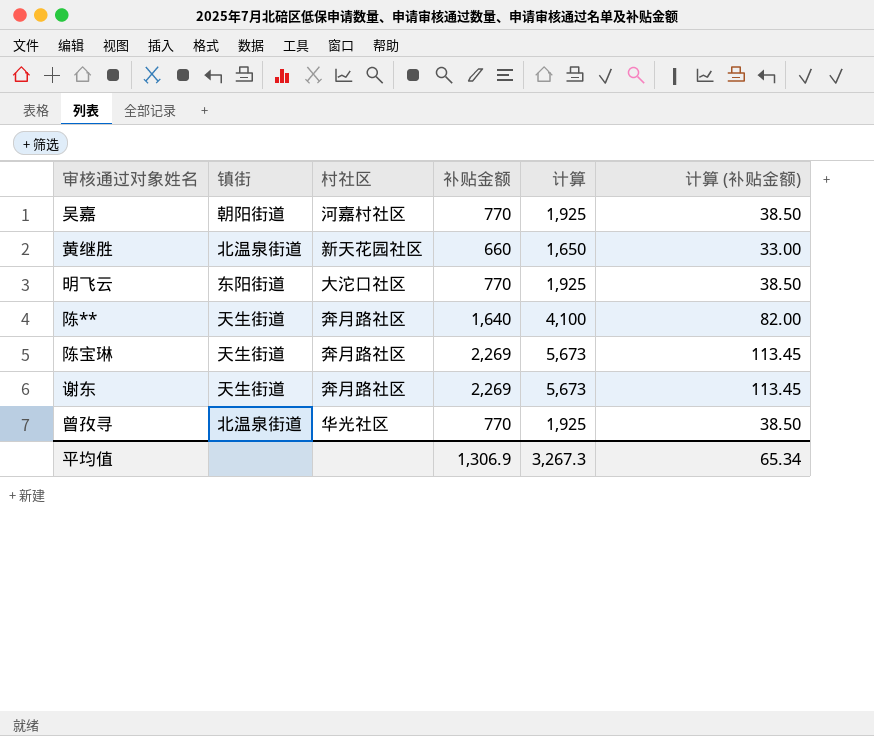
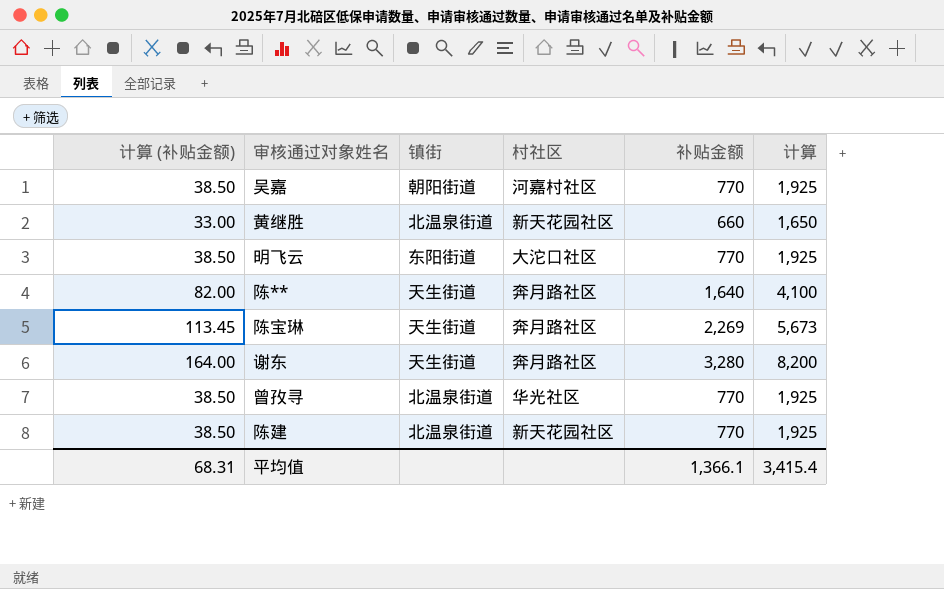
column 计算 (补贴金额) | position: 6 -> 1
谢东 | 计算 (补贴金额): 113.45 -> 164.00
谢东 | 补贴金额: 2,269 -> 3,280
谢东 | 计算: 5,673 -> 8,200
row 陈建: none -> 38.50 | 北温泉街道 | 新天花园社区 | 770 | 1,925
平均值 | 计算 (补贴金额): 65.34 -> 68.31
平均值 | 补贴金额: 1,306.9 -> 1,366.1
平均值 | 计算: 3,267.3 -> 3,415.4

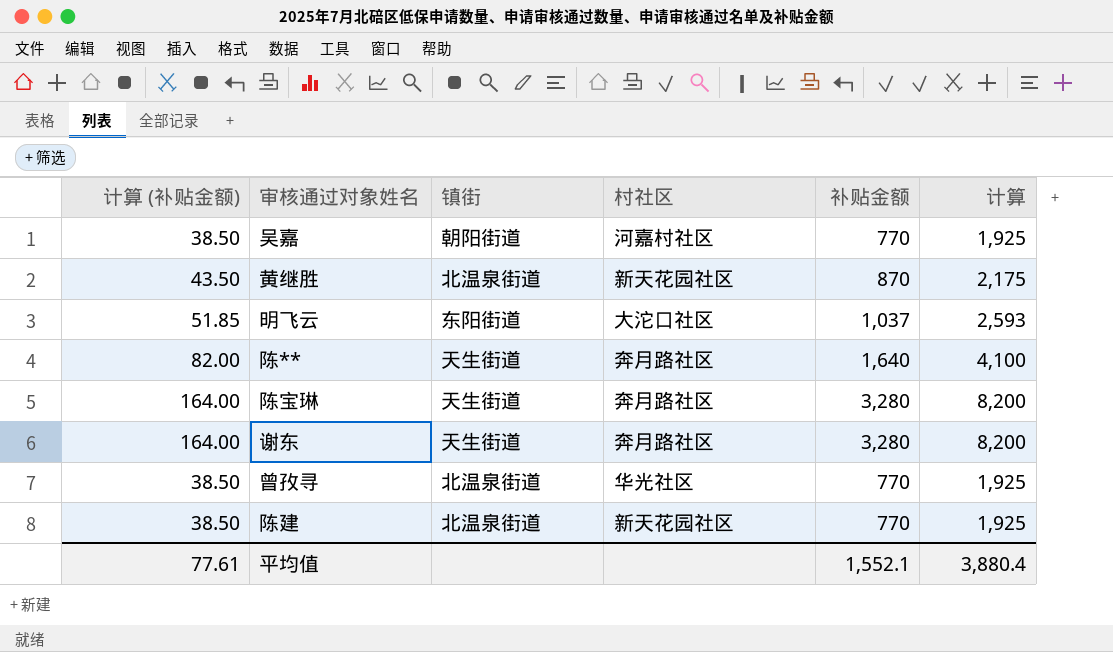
黄继胜 | 计算 (补贴金额): 33.00 -> 43.50
黄继胜 | 补贴金额: 660 -> 870
黄继胜 | 计算: 1,650 -> 2,175
明飞云 | 计算 (补贴金额): 38.50 -> 51.85
明飞云 | 补贴金额: 770 -> 1,037
明飞云 | 计算: 1,925 -> 2,593
陈宝琳 | 计算 (补贴金额): 113.45 -> 164.00
陈宝琳 | 补贴金额: 2,269 -> 3,280
陈宝琳 | 计算: 5,673 -> 8,200
平均值 | 计算 (补贴金额): 68.31 -> 77.61
平均值 | 补贴金额: 1,366.1 -> 1,552.1
平均值 | 计算: 3,415.4 -> 3,880.4

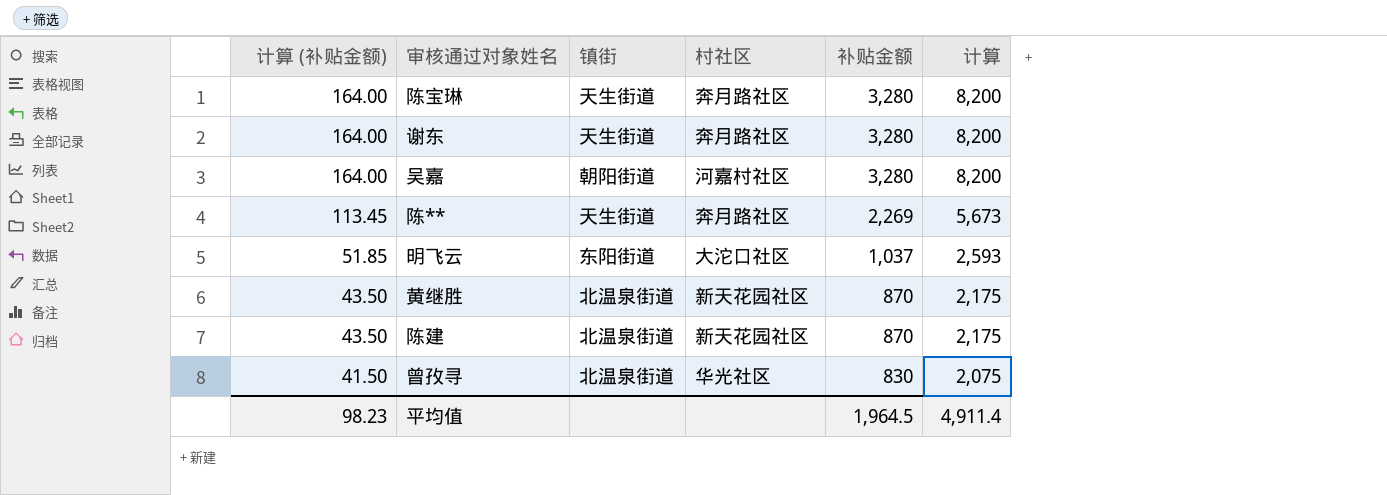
row order: none -> 计算 (补贴金额) descending
吴嘉 | 计算 (补贴金额): 38.50 -> 164.00
吴嘉 | 补贴金额: 770 -> 3,280
吴嘉 | 计算: 1,925 -> 8,200
陈** | 计算 (补贴金额): 82.00 -> 113.45
陈** | 补贴金额: 1,640 -> 2,269
陈** | 计算: 4,100 -> 5,673
陈建 | 计算 (补贴金额): 38.50 -> 43.50
陈建 | 补贴金额: 770 -> 870
陈建 | 计算: 1,925 -> 2,175
曾孜寻 | 计算 (补贴金额): 38.50 -> 41.50
曾孜寻 | 补贴金额: 770 -> 830
曾孜寻 | 计算: 1,925 -> 2,075
平均值 | 计算 (补贴金额): 77.61 -> 98.23
平均值 | 补贴金额: 1,552.1 -> 1,964.5
平均值 | 计算: 3,880.4 -> 4,911.4

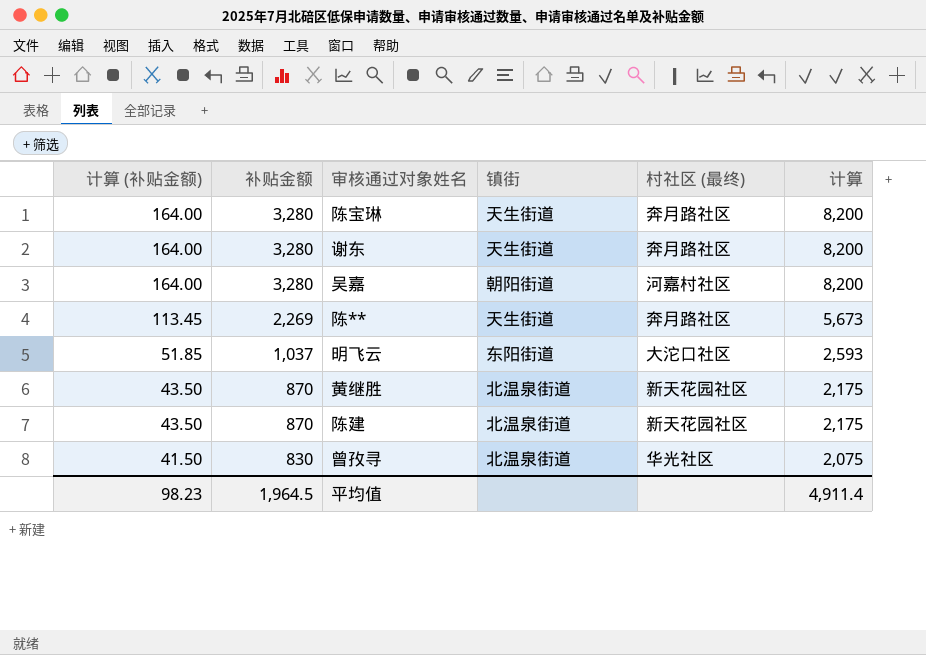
column 补贴金额 | position: 5 -> 2
column name: 村社区 -> 村社区 (最终)

